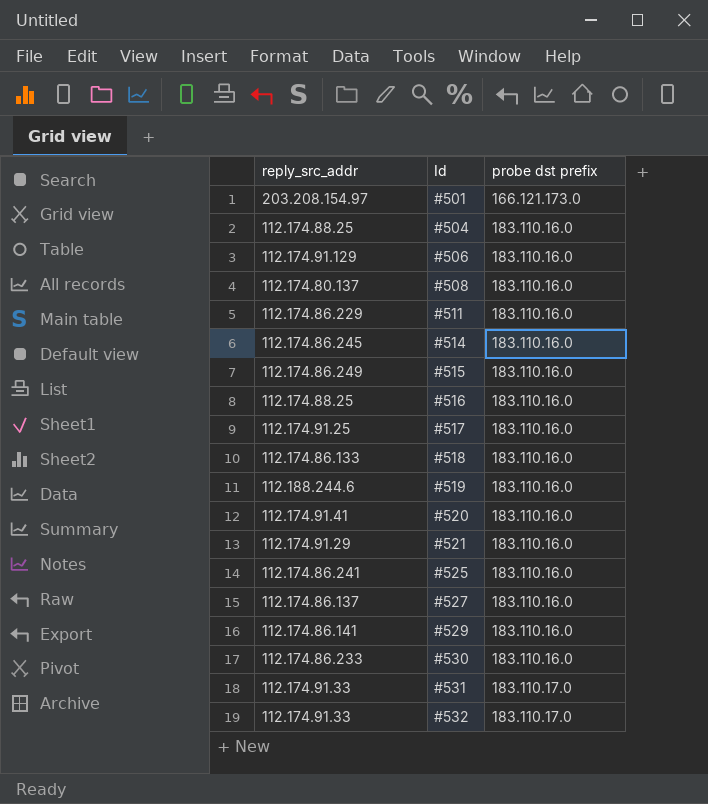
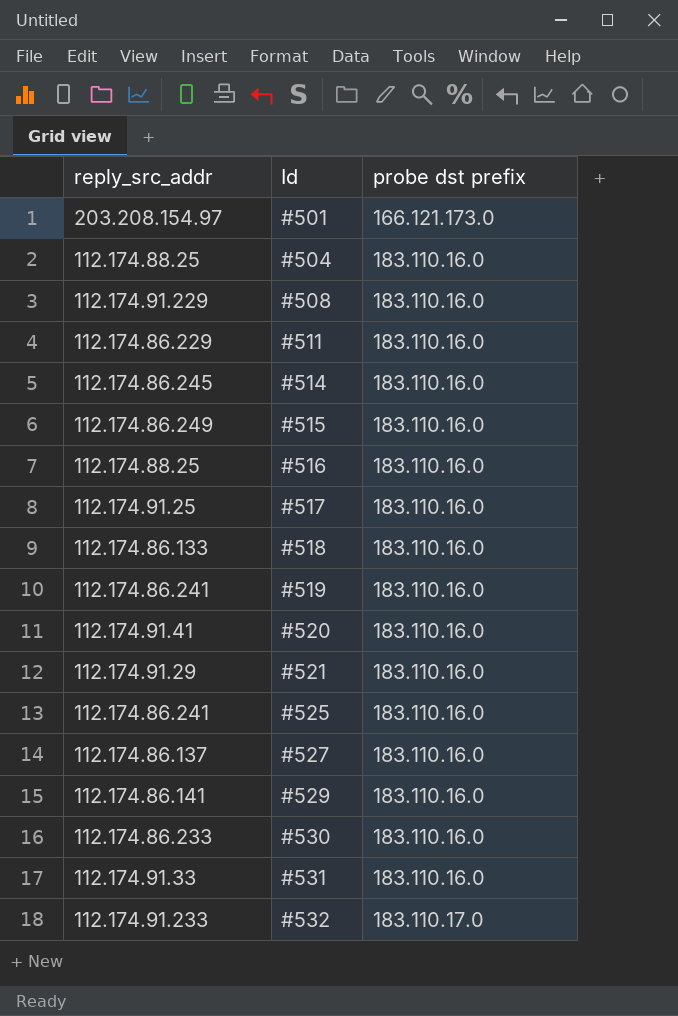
row #506: 112.174.91.129 | 183.110.16.0 -> none
#508 | reply_src_addr: 112.174.80.137 -> 112.174.91.229
#519 | reply_src_addr: 112.188.244.6 -> 112.174.86.241
#531 | probe dst prefix: 183.110.17.0 -> 183.110.16.0
#532 | reply_src_addr: 112.174.91.33 -> 112.174.91.233

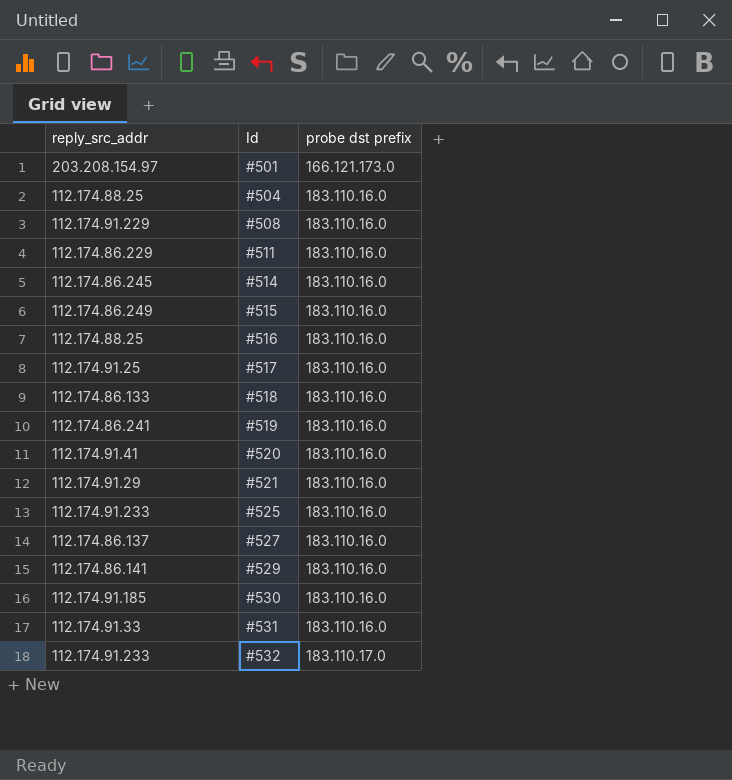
#525 | reply_src_addr: 112.174.86.241 -> 112.174.91.233
#530 | reply_src_addr: 112.174.86.233 -> 112.174.91.185

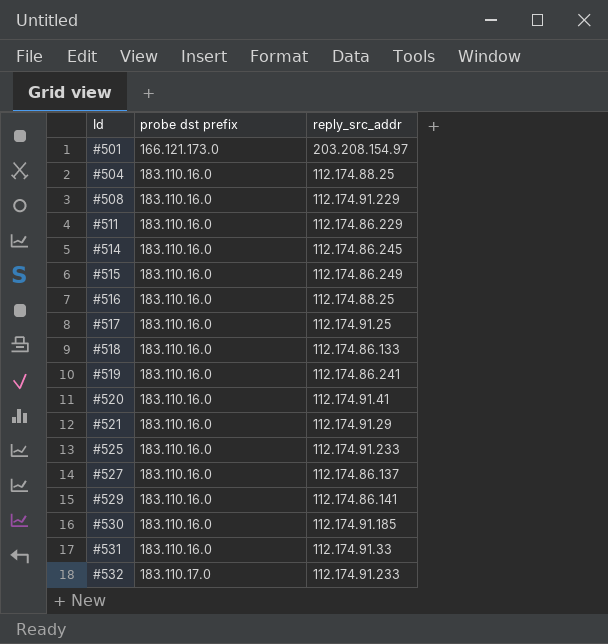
column reply_src_addr | position: 1 -> 3

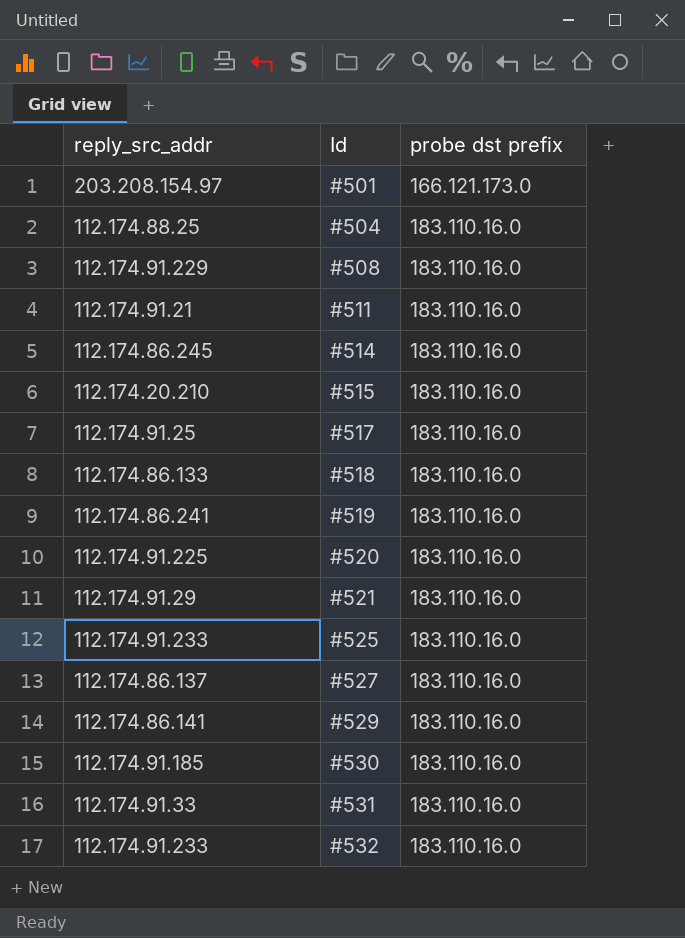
column reply_src_addr | position: 3 -> 1
row #516: 183.110.16.0 | 112.174.88.25 -> none
#511 | reply_src_addr: 112.174.86.229 -> 112.174.91.21
#515 | reply_src_addr: 112.174.86.249 -> 112.174.20.210
#520 | reply_src_addr: 112.174.91.41 -> 112.174.91.225
#532 | probe dst prefix: 183.110.17.0 -> 183.110.16.0

